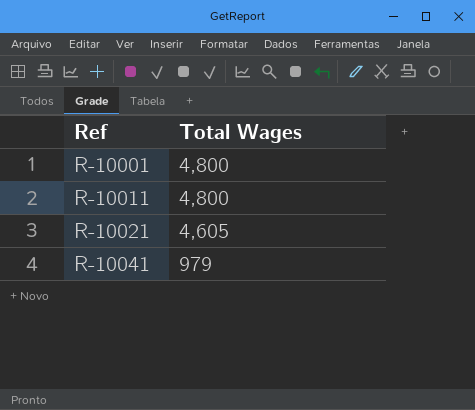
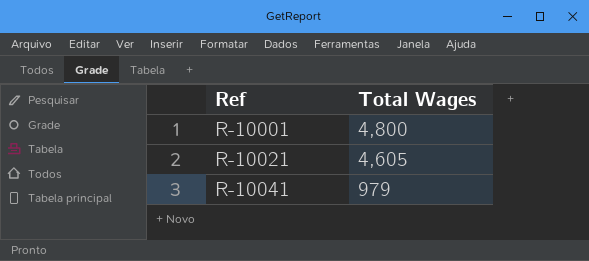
row R-10011: 4,800 -> none

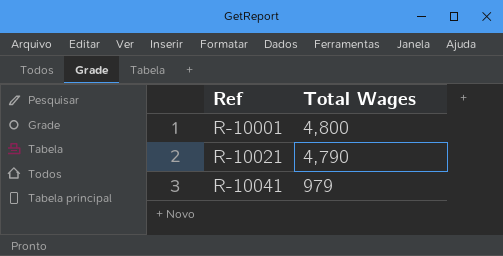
R-10021 | Total Wages: 4,605 -> 4,790

